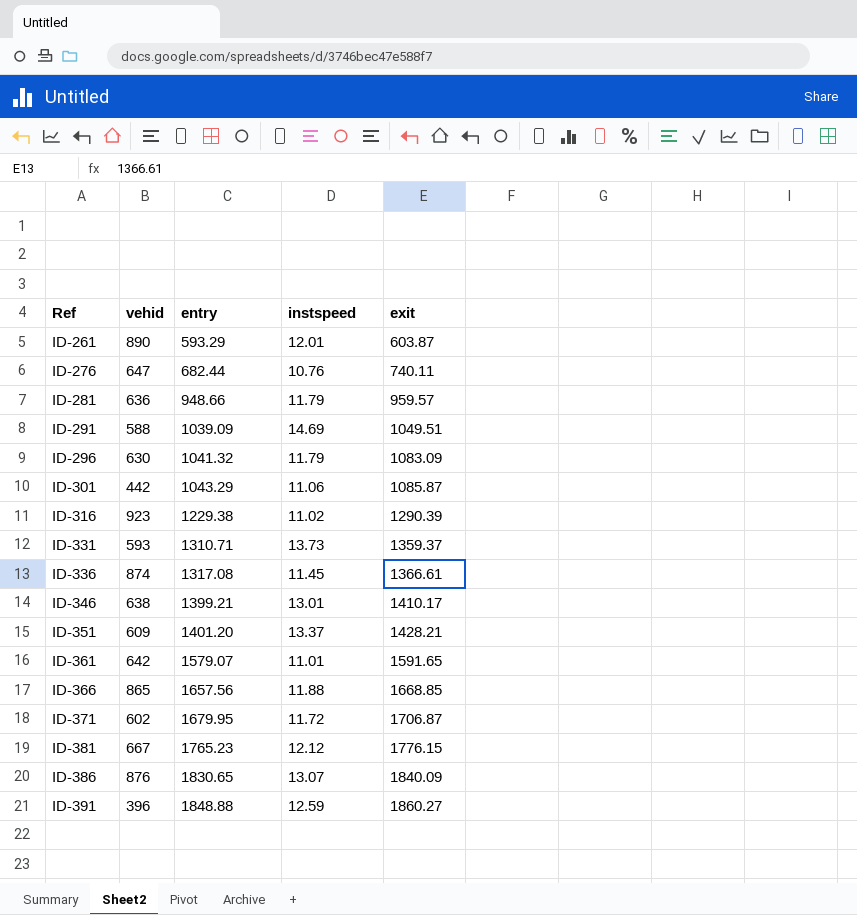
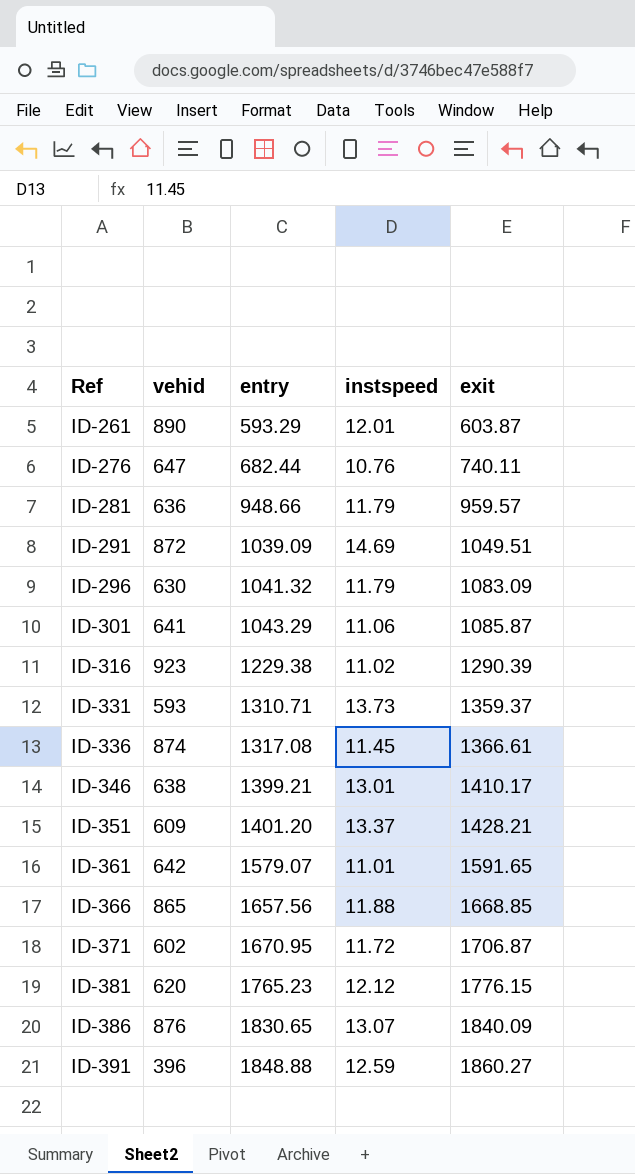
ID-291 | vehid: 588 -> 872
ID-301 | vehid: 442 -> 641
ID-371 | entry: 1679.95 -> 1670.95
ID-381 | vehid: 667 -> 620

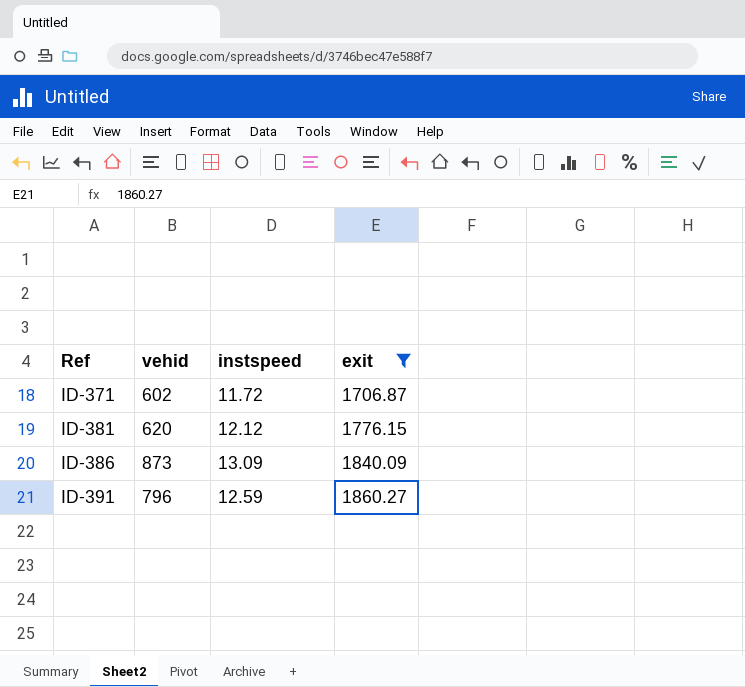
filter: none -> exit >= 1706.87
column entry | position: 3 -> none
ID-386 | vehid: 876 -> 873
ID-386 | instspeed: 13.07 -> 13.09
ID-391 | vehid: 396 -> 796

